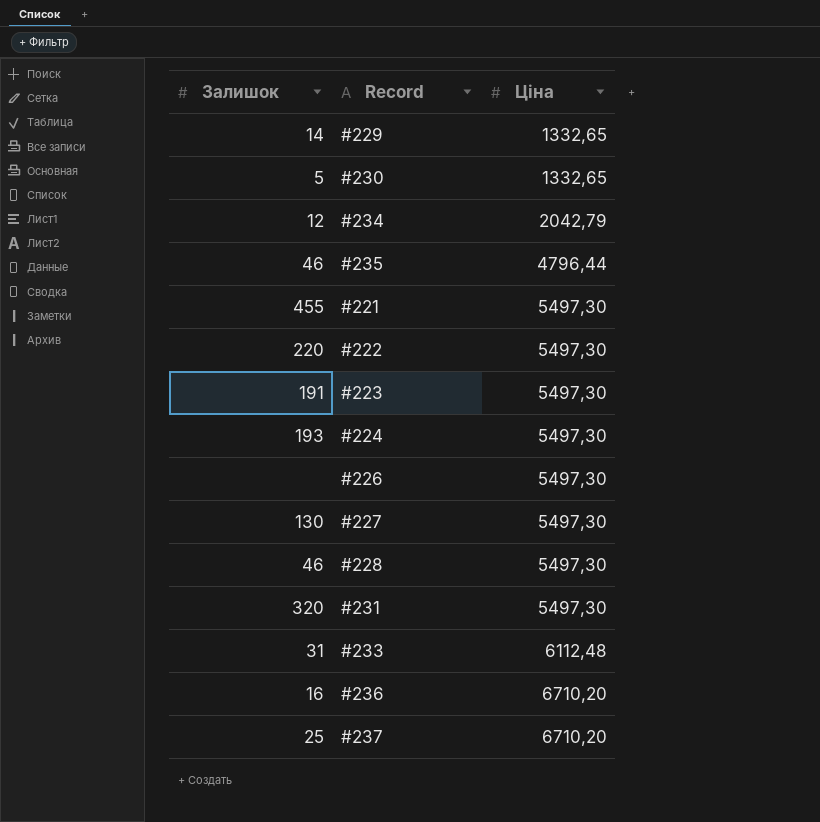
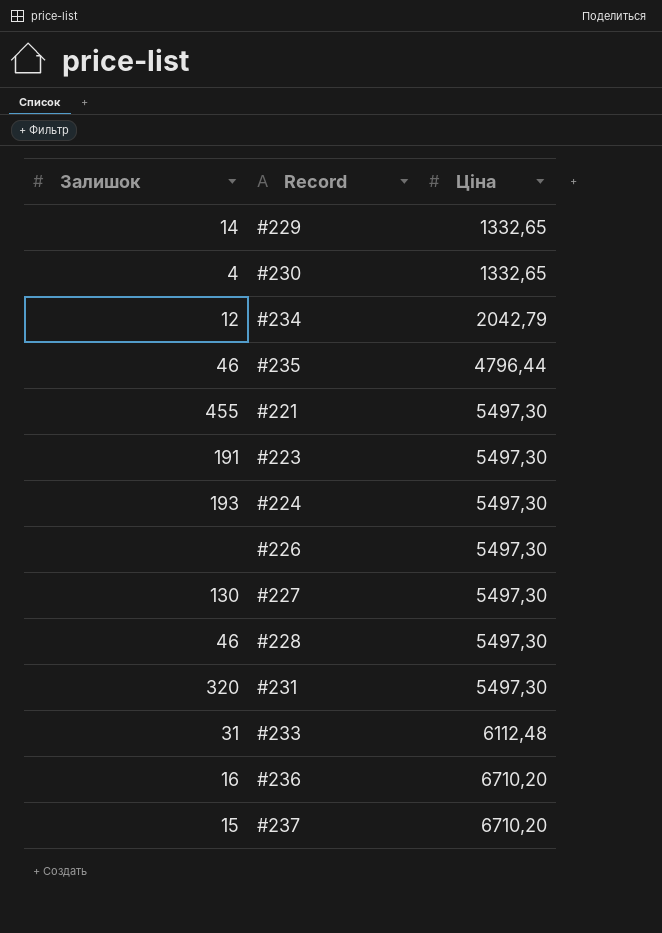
row #222: 220 | 5497,30 -> none
#230 | Залишок: 5 -> 4
#237 | Залишок: 25 -> 15

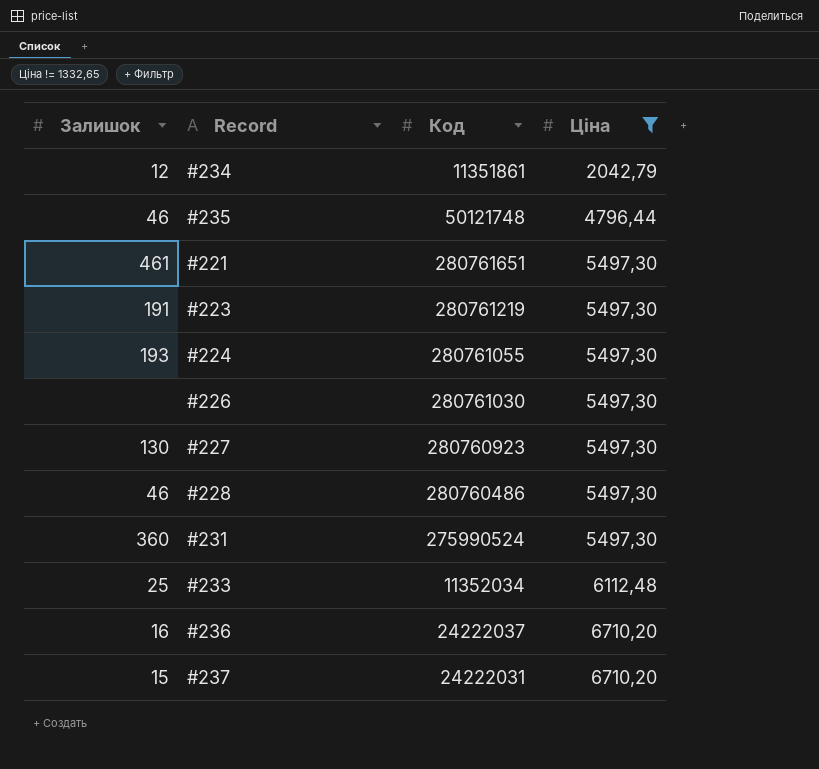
filter: none -> Ціна != 1332,65
column Код | position: none -> 3
#221 | Залишок: 455 -> 461
#231 | Залишок: 320 -> 360
#233 | Залишок: 31 -> 25

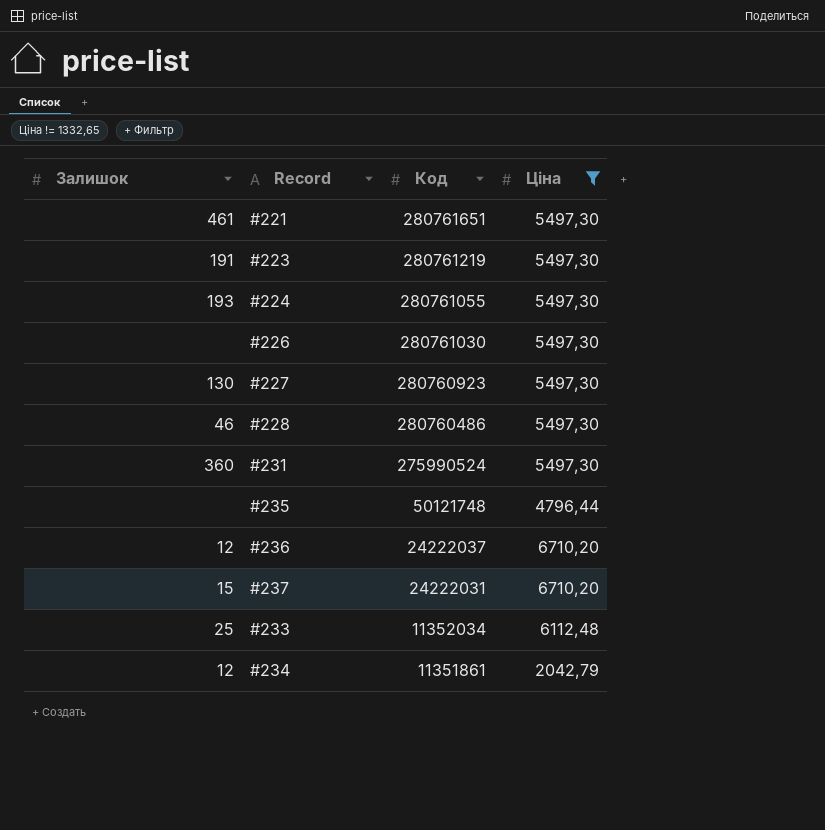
row order: Ціна ascending -> Код descending
#235 | Залишок: 46 -> none
#236 | Залишок: 16 -> 12

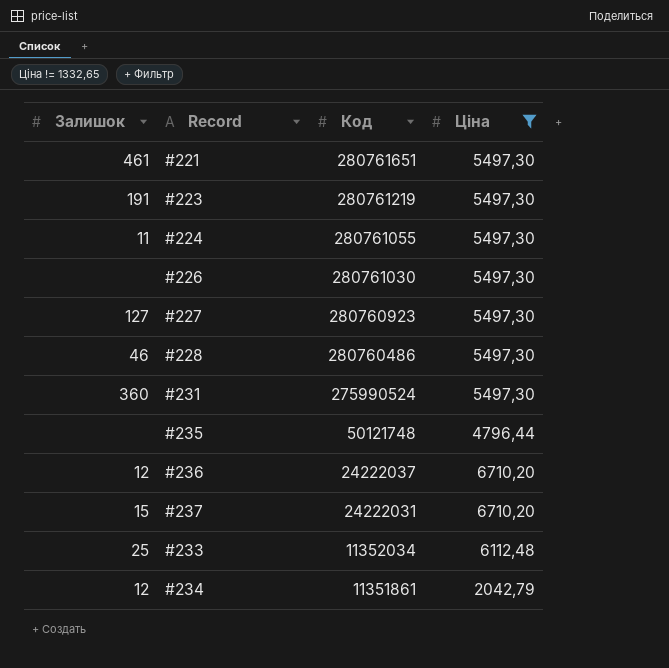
#224 | Залишок: 193 -> 11
#227 | Залишок: 130 -> 127

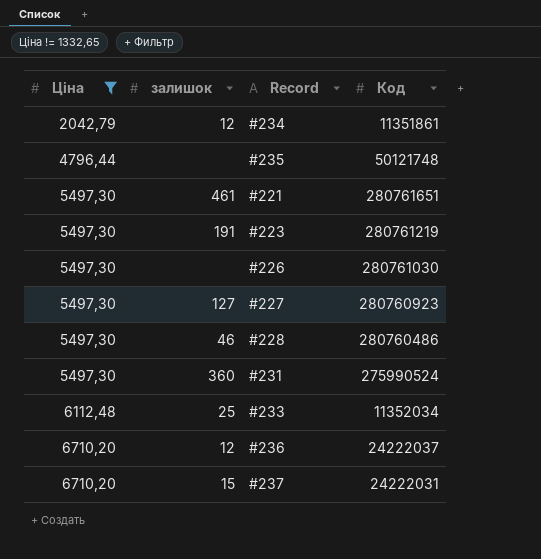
row order: Код descending -> Ціна ascending
column Ціна | position: 4 -> 1
column name: Залишок -> залишок
row #224: 11 | 280761055 | 5497,30 -> none

